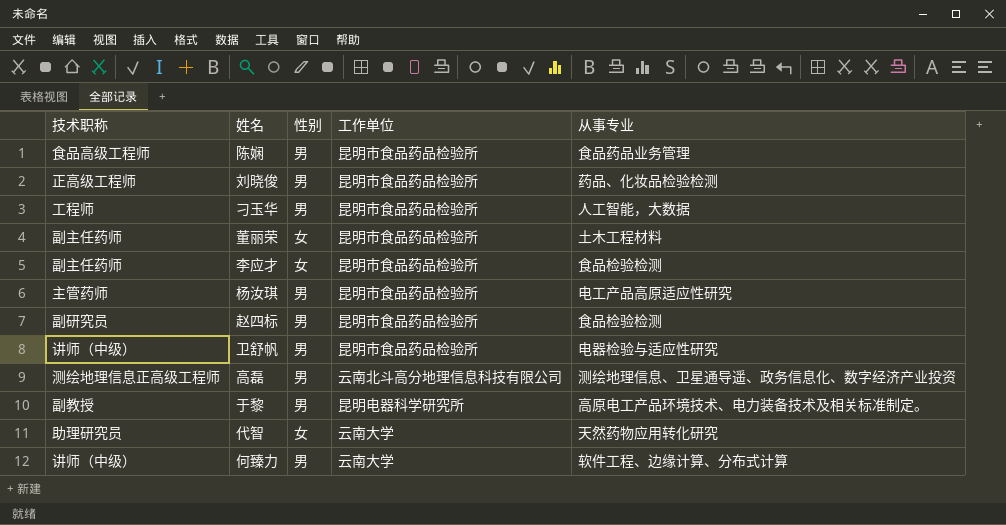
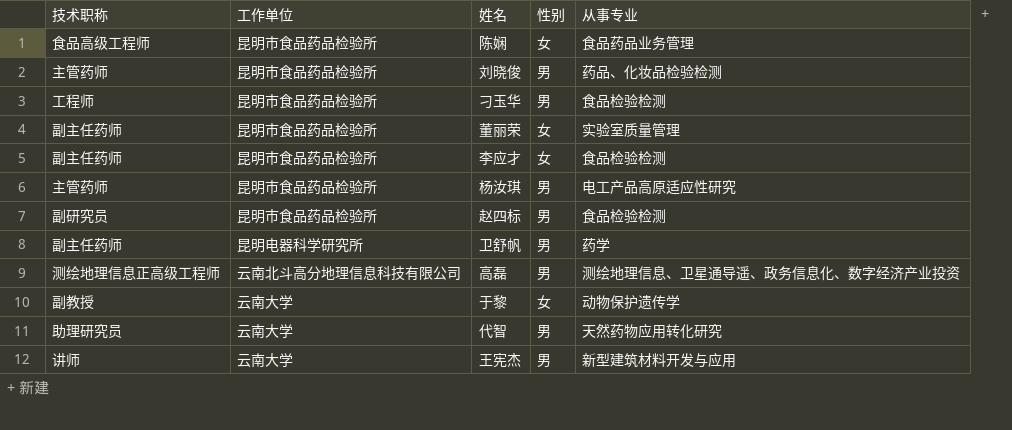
column 工作单位 | position: 4 -> 2
row 何臻力: 讲师（中级） | 男 | 云南大学 | 软件工程、边缘计算、分布式计算 -> none
陈娴 | 性别: 男 -> 女
刘晓俊 | 技术职称: 正高级工程师 -> 主管药师
刁玉华 | 从事专业: 人工智能，大数据 -> 食品检验检测
董丽荣 | 从事专业: 土木工程材料 -> 实验室质量管理
卫舒帆 | 技术职称: 讲师（中级） -> 副主任药师
卫舒帆 | 工作单位: 昆明市食品药品检验所 -> 昆明电器科学研究所
卫舒帆 | 从事专业: 电器检验与适应性研究 -> 药学
于黎 | 工作单位: 昆明电器科学研究所 -> 云南大学
于黎 | 性别: 男 -> 女
于黎 | 从事专业: 高原电工产品环境技术、电力装备技术及相关标准制定。 -> 动物保护遗传学
代智 | 性别: 女 -> 男
row 王宪杰: none -> 讲师 | 云南大学 | 男 | 新型建筑材料开发与应用

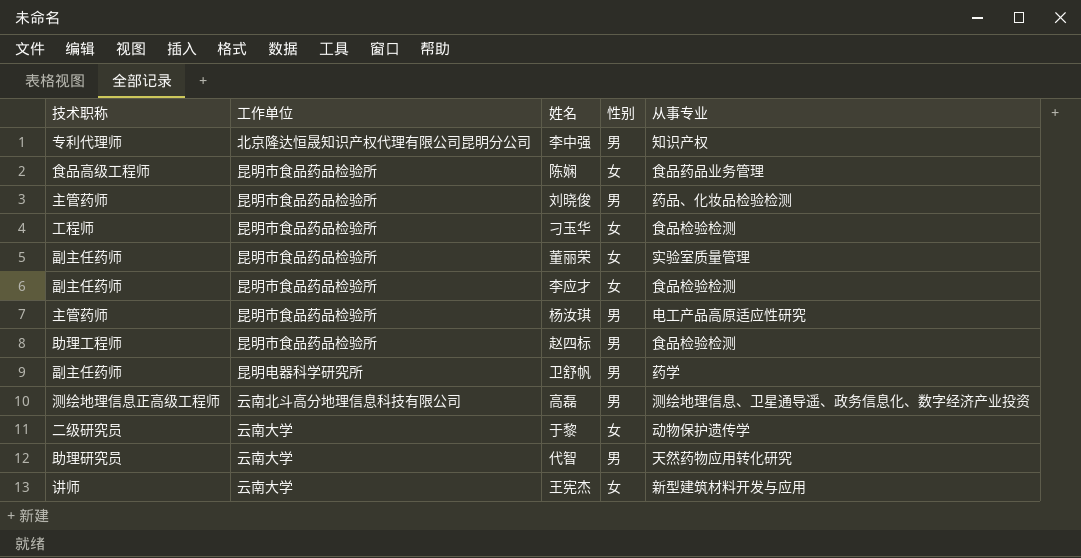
row 李中强: none -> 专利代理师 | 北京隆达恒晟知识产权代理有限公司昆明分公司 | 男 | 知识产权
刁玉华 | 性别: 男 -> 女
赵四标 | 技术职称: 副研究员 -> 助理工程师
于黎 | 技术职称: 副教授 -> 二级研究员
王宪杰 | 性别: 男 -> 女

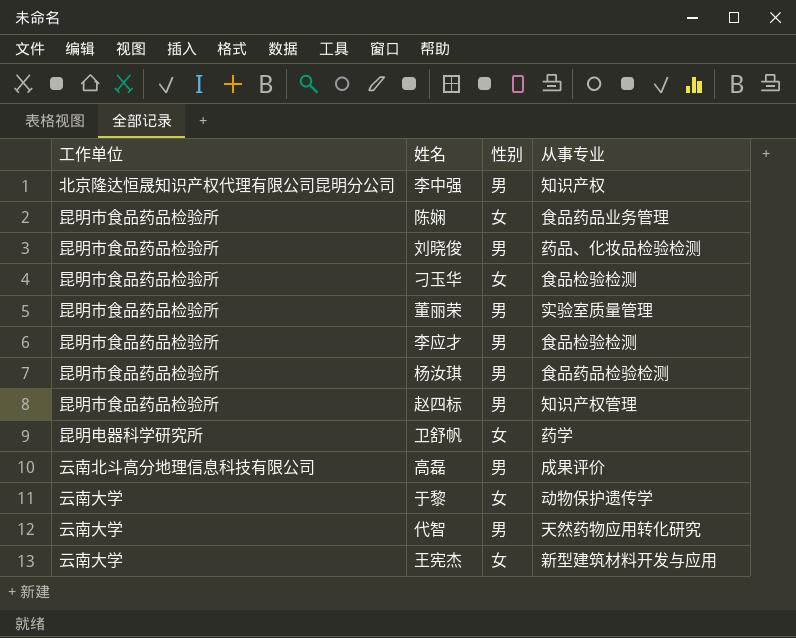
column 技术职称 | position: 1 -> none
董丽荣 | 性别: 女 -> 男
李应才 | 性别: 女 -> 男
杨汝琪 | 从事专业: 电工产品高原适应性研究 -> 食品药品检验检测
赵四标 | 从事专业: 食品检验检测 -> 知识产权管理
卫舒帆 | 性别: 男 -> 女
高磊 | 从事专业: 测绘地理信息、卫星通导遥、政务信息化、数字经济产业投资 -> 成果评价

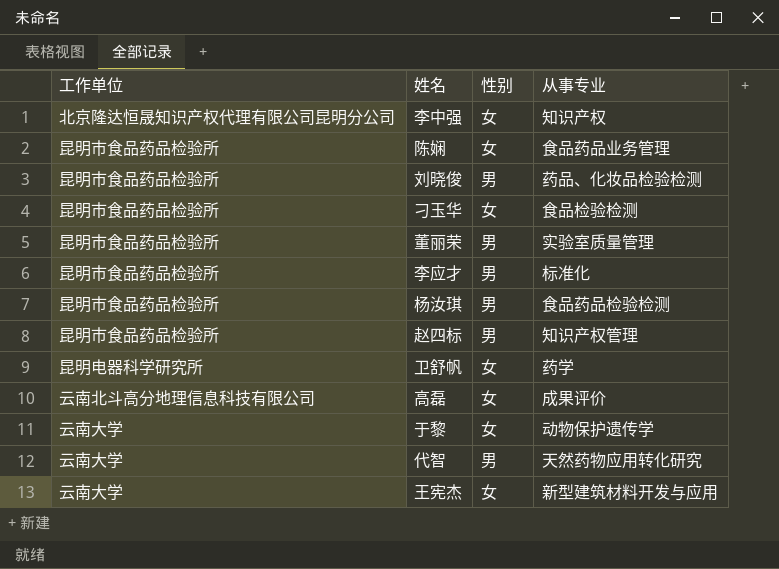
李中强 | 性别: 男 -> 女
李应才 | 从事专业: 食品检验检测 -> 标准化
高磊 | 性别: 男 -> 女

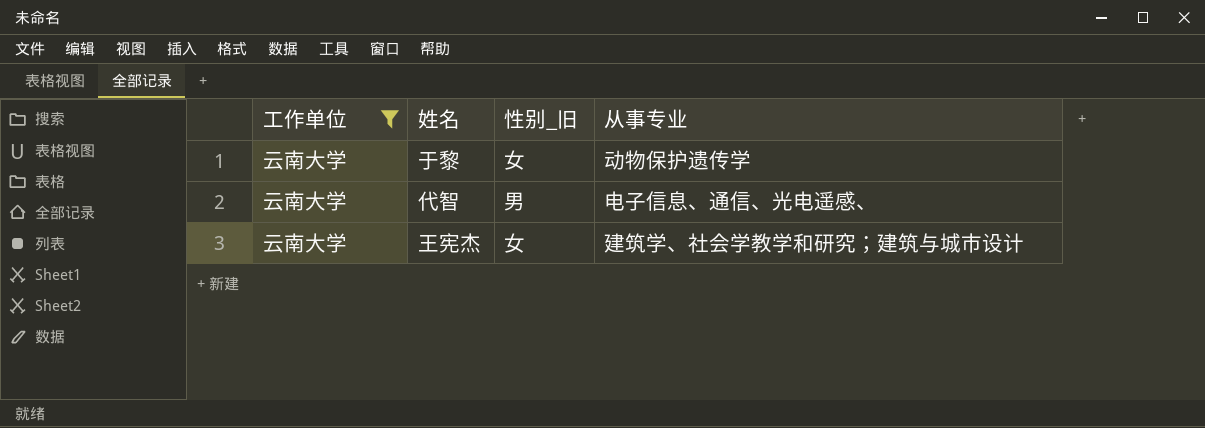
filter: none -> 工作单位 = 云南大学
column name: 性别 -> 性别_旧
代智 | 从事专业: 天然药物应用转化研究 -> 电子信息、通信、光电遥感、
王宪杰 | 从事专业: 新型建筑材料开发与应用 -> 建筑学、社会学教学和研究；建筑与城市设计

